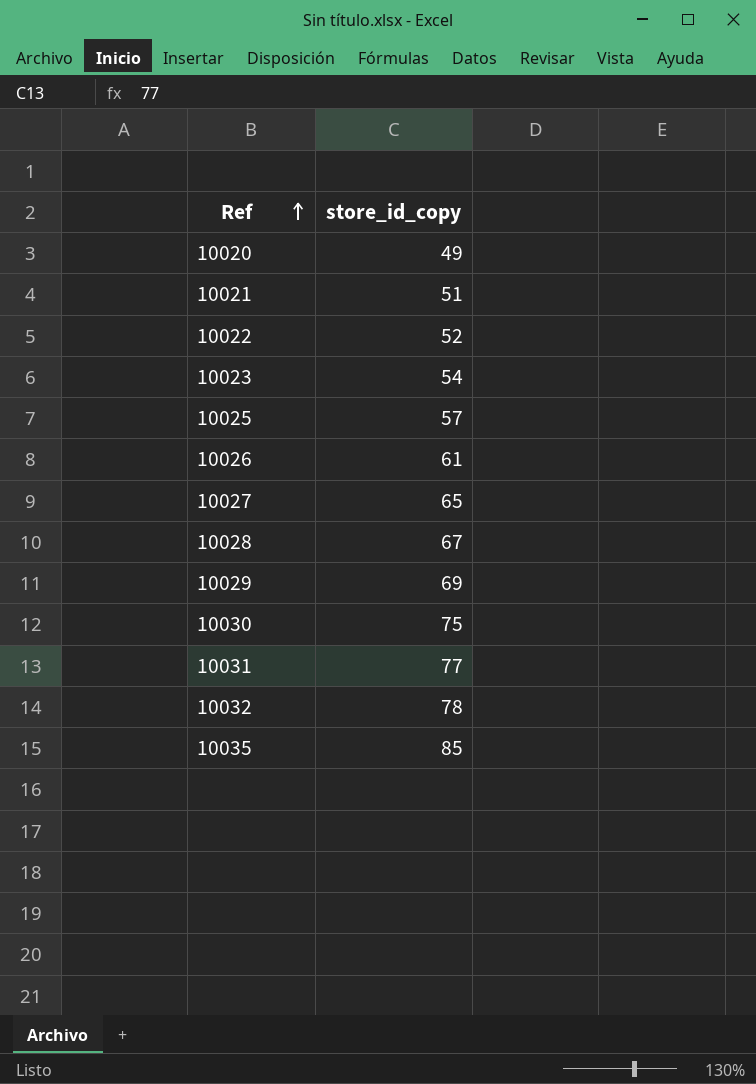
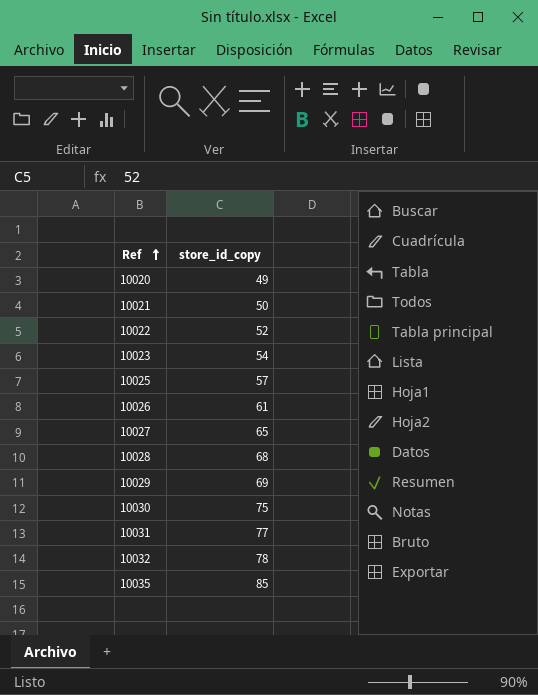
10021 | store_id_copy: 51 -> 50
10028 | store_id_copy: 67 -> 68

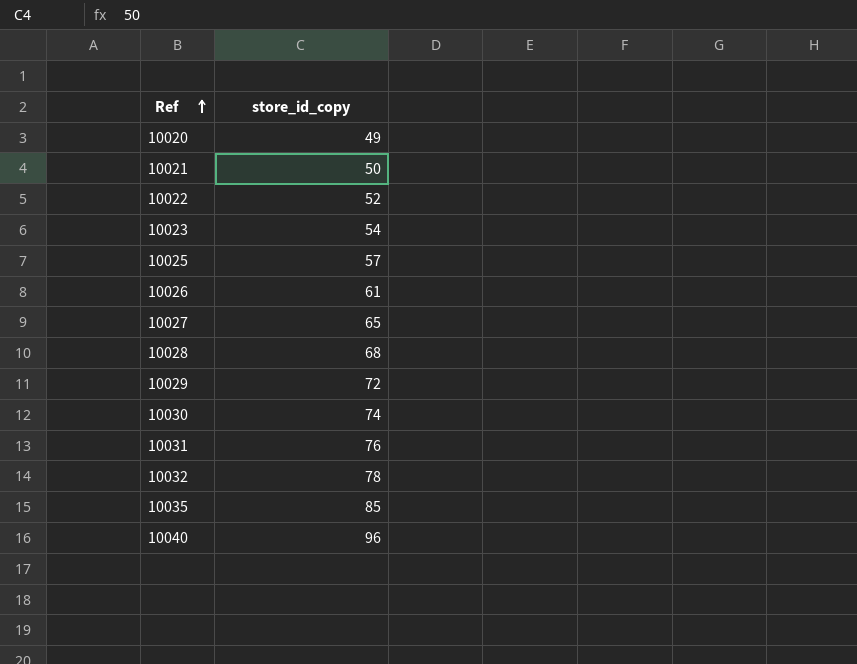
10029 | store_id_copy: 69 -> 72
10030 | store_id_copy: 75 -> 74
10031 | store_id_copy: 77 -> 76
row 10040: none -> 96

